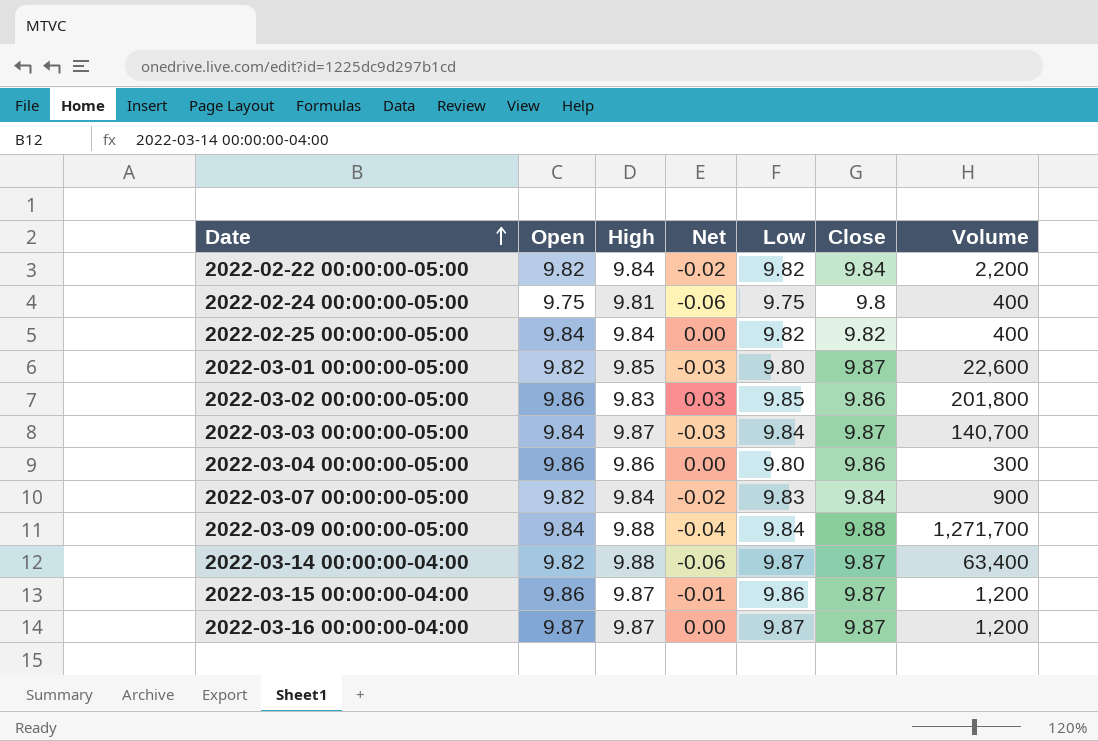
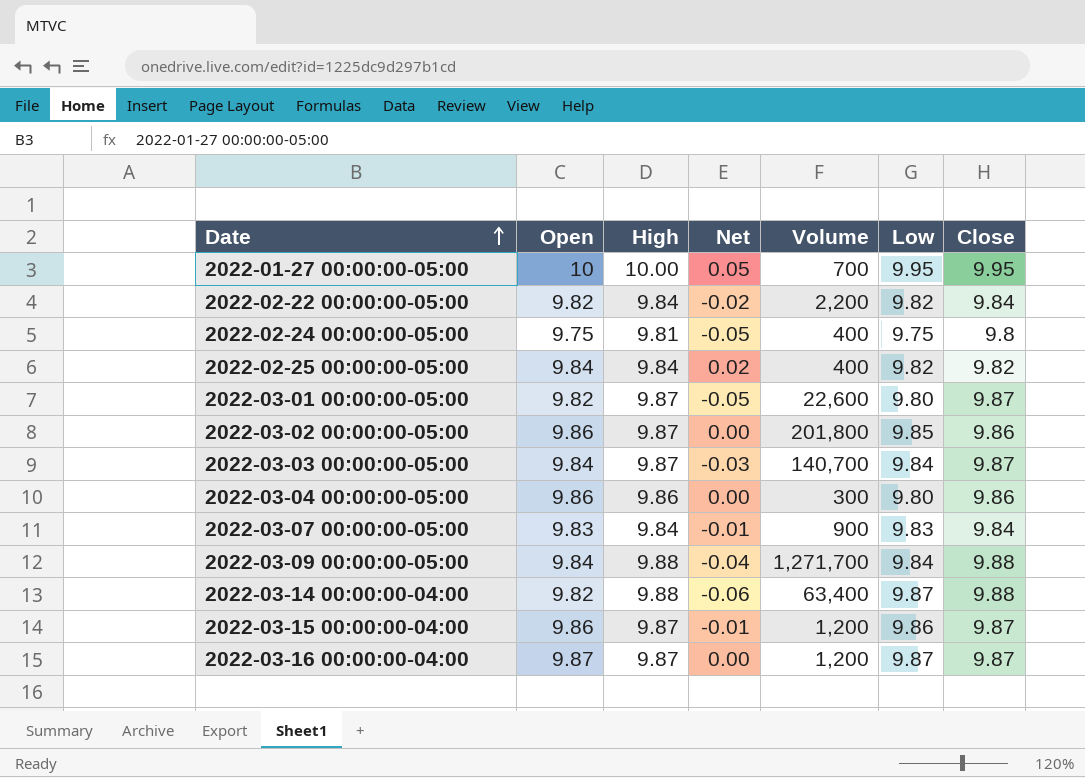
column Net | formula: [Open] - [High] -> [Open] - [Close]
column Volume | position: 7 -> 5
row 2022-01-27 00:00:00-05:00: none -> 10 | 10.00 | 0.05 | 700 | 9.95 | 9.95
2022-03-01 00:00:00-05:00 | High: 9.85 -> 9.87
2022-03-02 00:00:00-05:00 | High: 9.83 -> 9.87
2022-03-07 00:00:00-05:00 | Open: 9.82 -> 9.83
2022-03-14 00:00:00-04:00 | Close: 9.87 -> 9.88

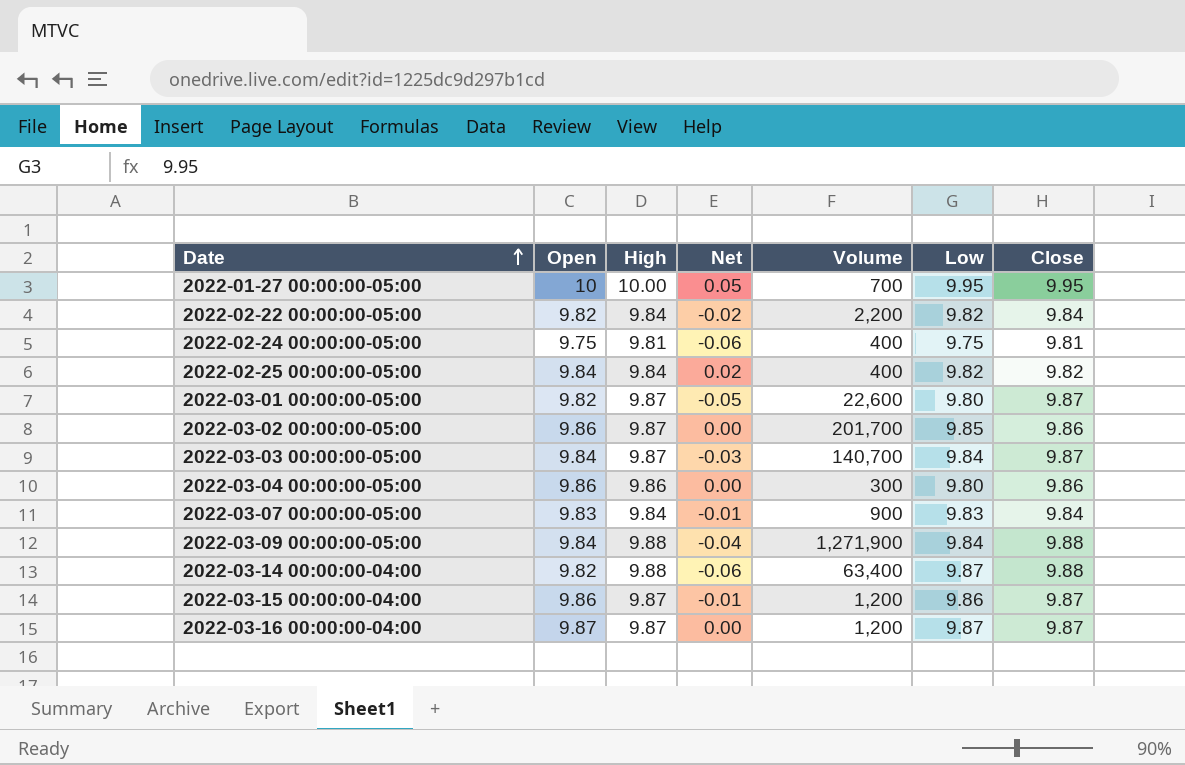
2022-02-24 00:00:00-05:00 | Net: -0.05 -> -0.06
2022-02-24 00:00:00-05:00 | Close: 9.8 -> 9.81
2022-03-02 00:00:00-05:00 | Volume: 201,800 -> 201,700
2022-03-09 00:00:00-05:00 | Volume: 1,271,700 -> 1,271,900

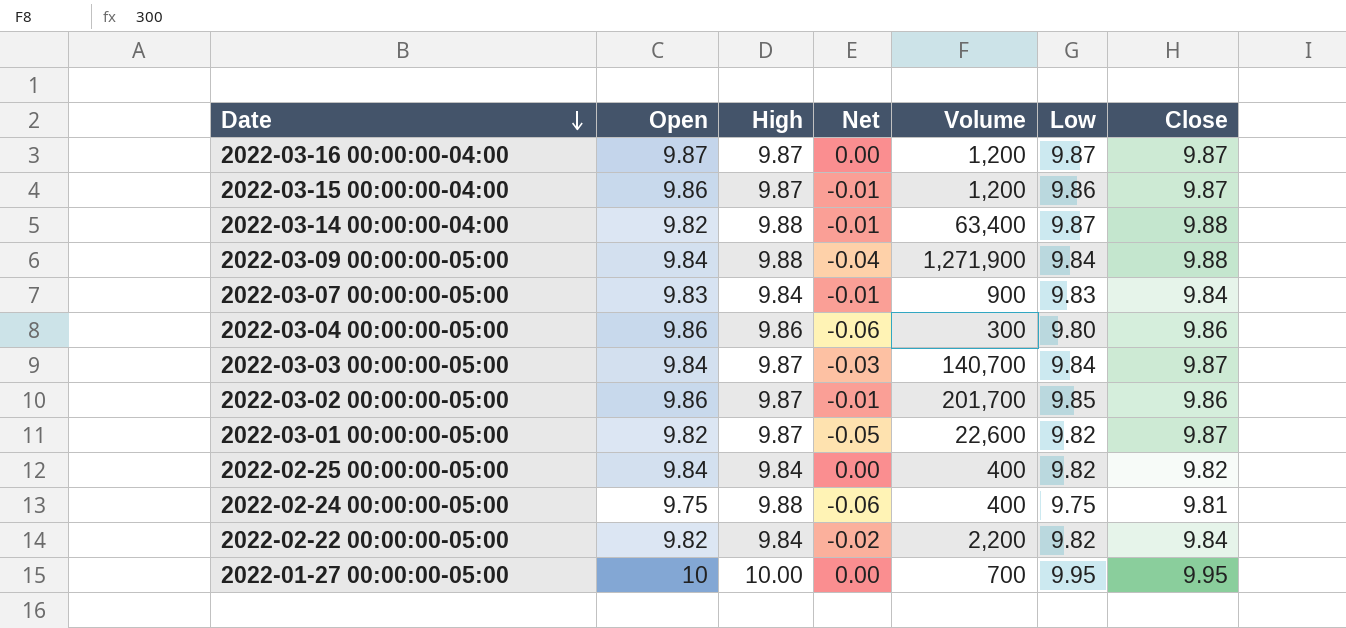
row order: Date ascending -> Date descending
column Net | formula: [Open] - [Close] -> [Low] - [Close]
2022-03-01 00:00:00-05:00 | Low: 9.80 -> 9.82
2022-02-24 00:00:00-05:00 | High: 9.81 -> 9.88

